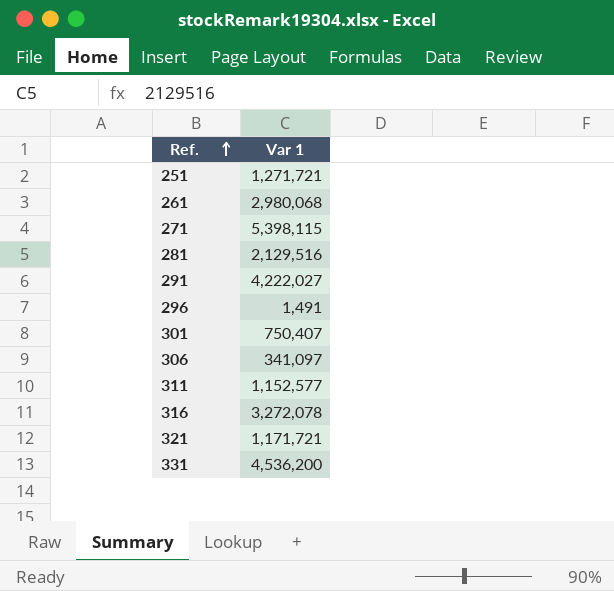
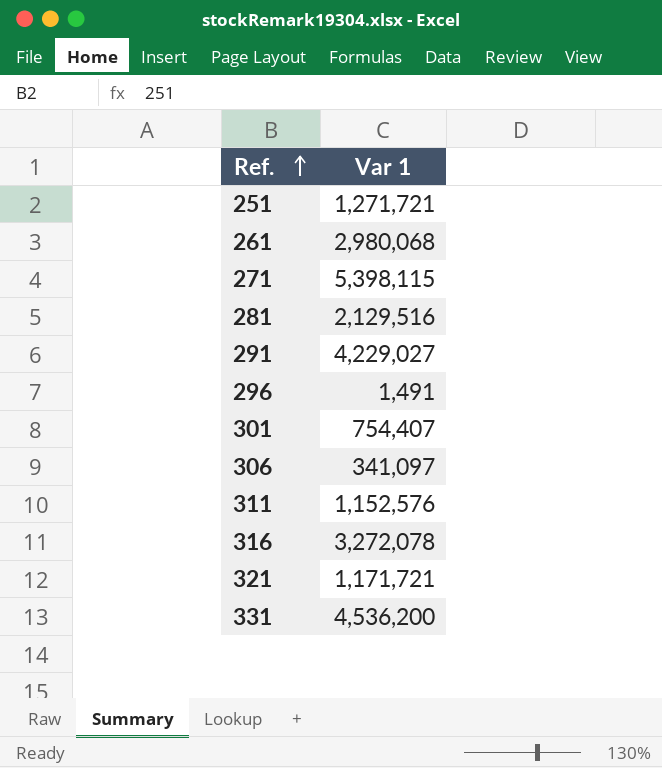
291 | Var 1: 4,222,027 -> 4,229,027
301 | Var 1: 750,407 -> 754,407
311 | Var 1: 1,152,577 -> 1,152,576

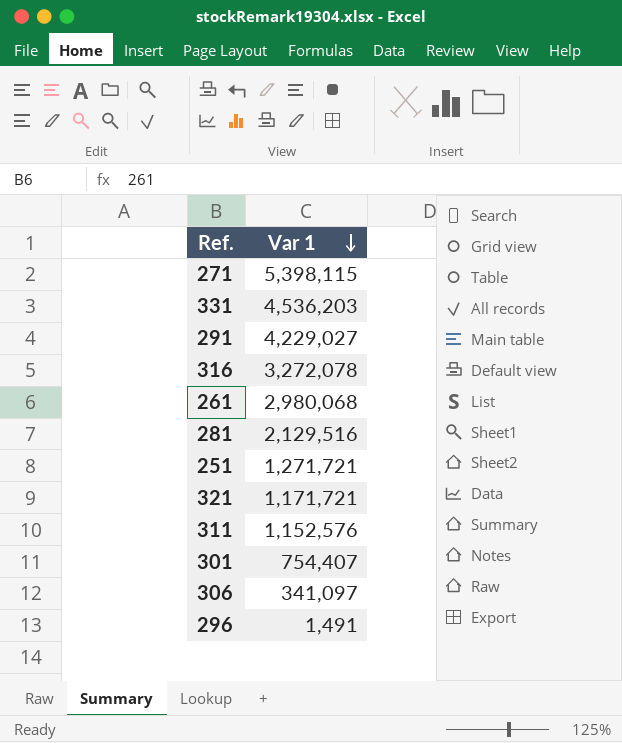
row order: Ref. ascending -> Var 1 descending
331 | Var 1: 4,536,200 -> 4,536,203

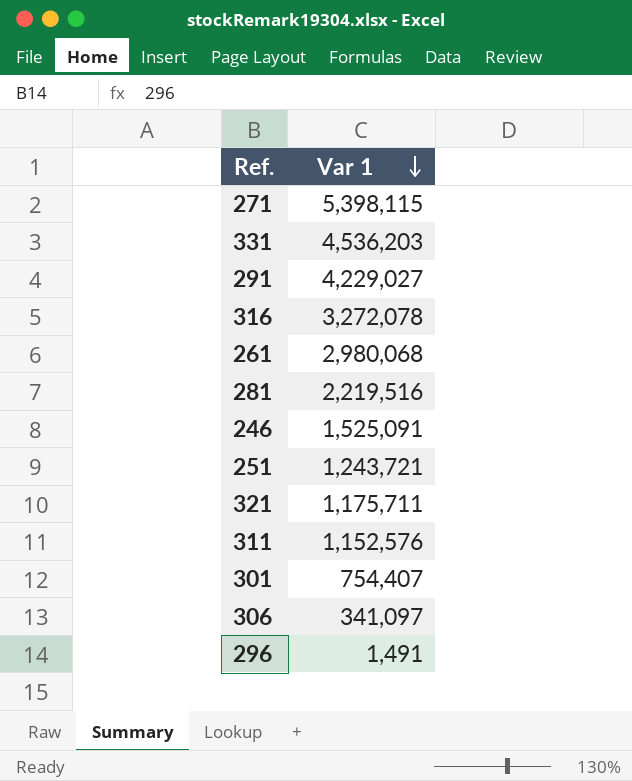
281 | Var 1: 2,129,516 -> 2,219,516
row 246: none -> 1,525,091
251 | Var 1: 1,271,721 -> 1,243,721
321 | Var 1: 1,171,721 -> 1,175,711

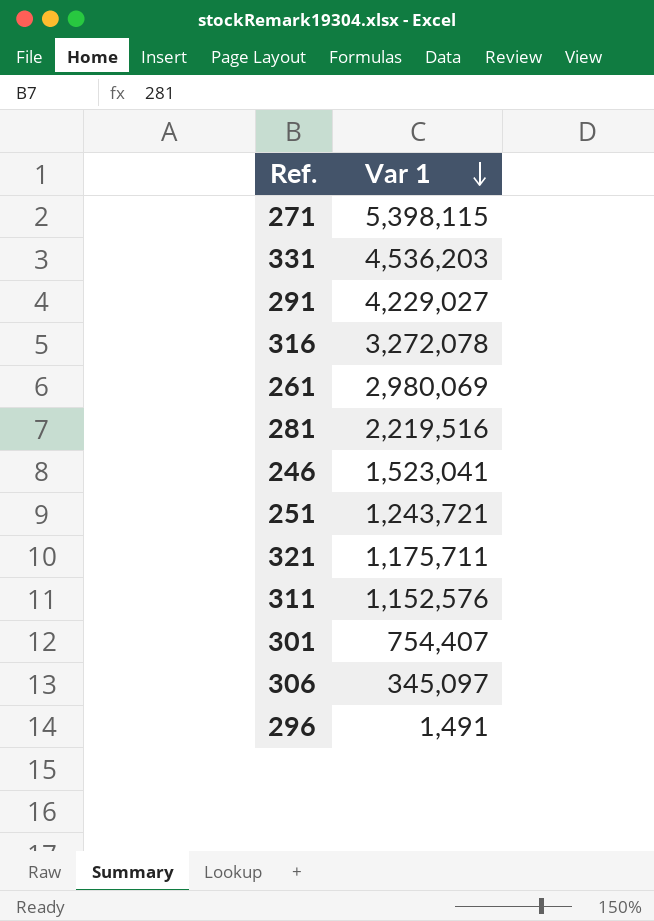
261 | Var 1: 2,980,068 -> 2,980,069
246 | Var 1: 1,525,091 -> 1,523,041
306 | Var 1: 341,097 -> 345,097

